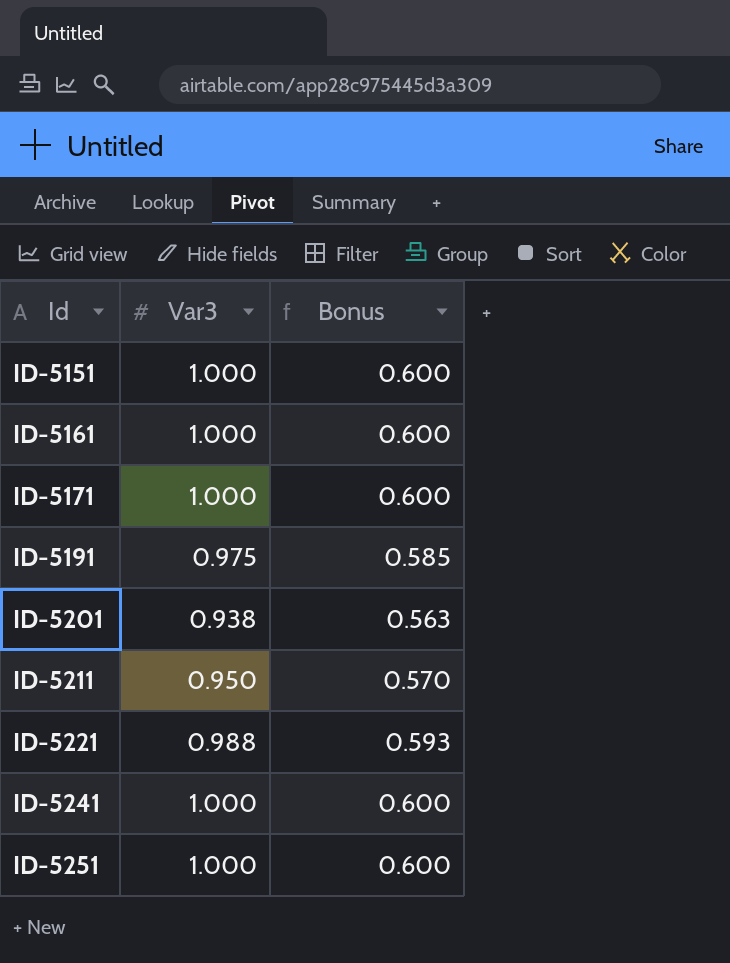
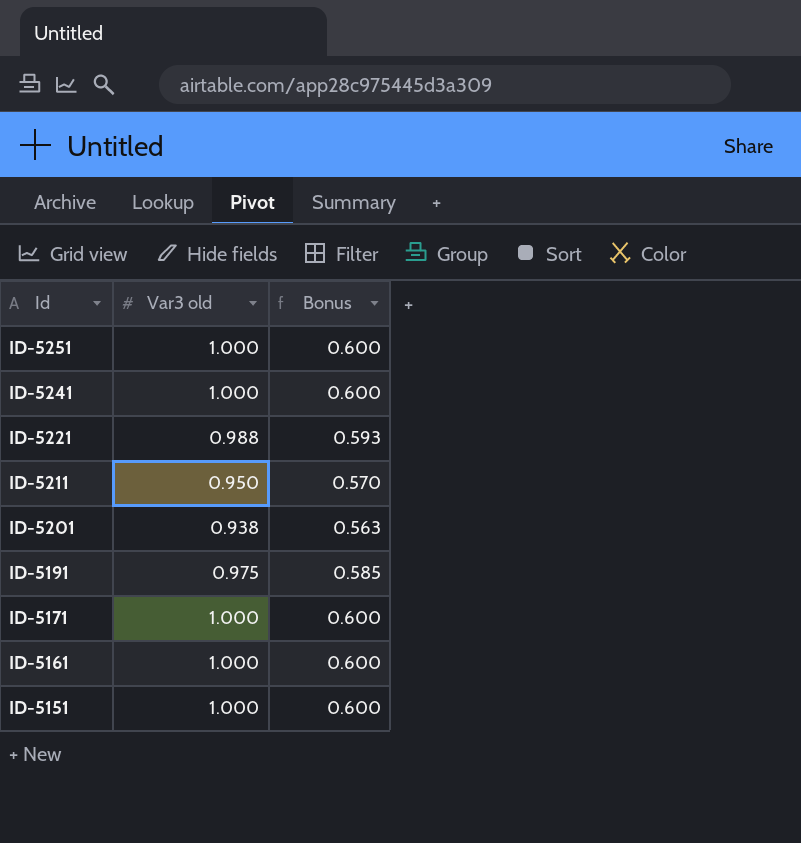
row order: Id ascending -> Id descending
column name: Var3 -> Var3 old

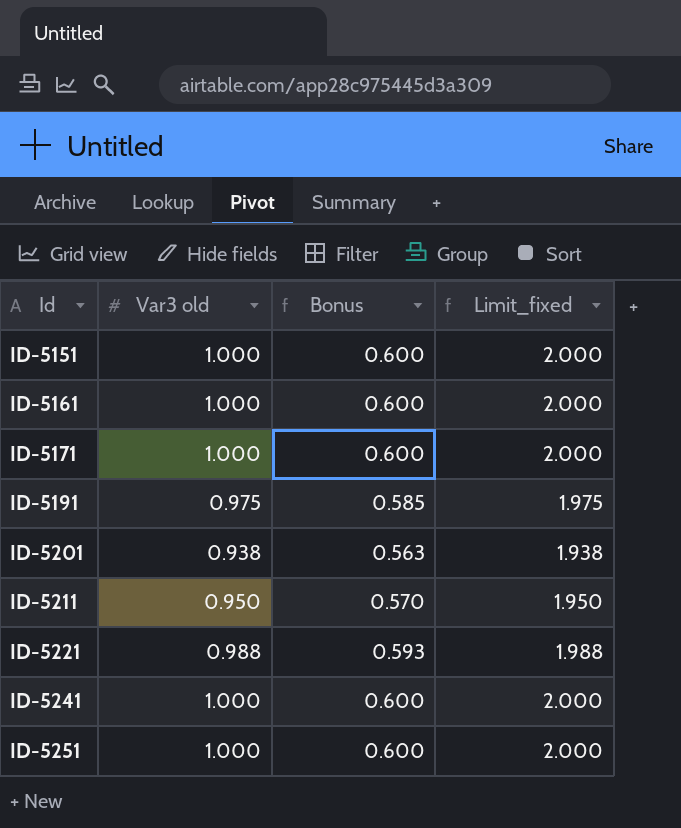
row order: Id descending -> Id ascending
column Limit_fixed | formula: none -> [Var3 old] + 1

